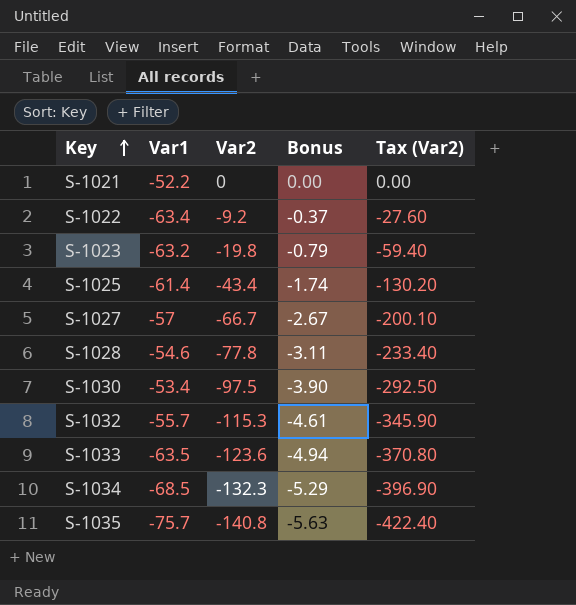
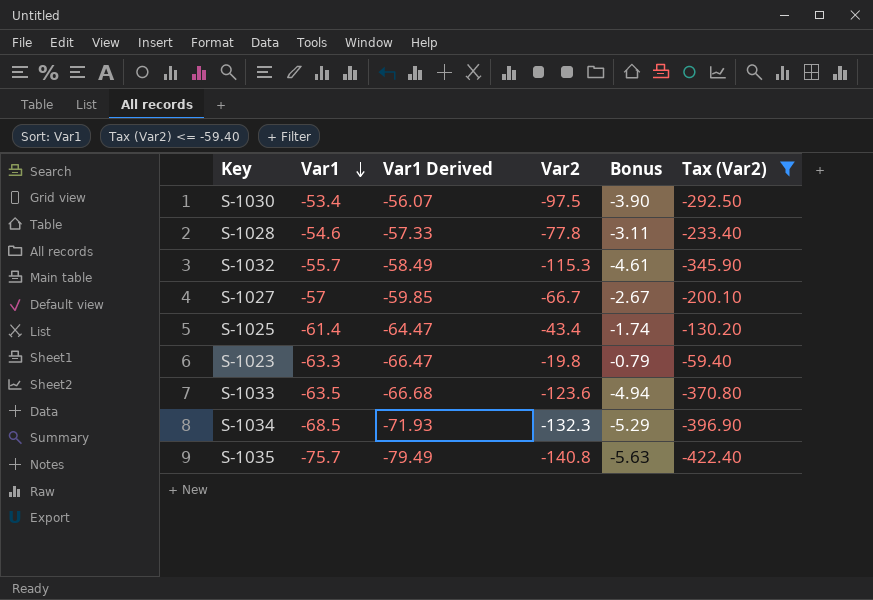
filter: none -> Tax (Var2) <= -59.40
row order: Key ascending -> Var1 descending
column Var1 Derived | formula: none -> [Var1] * 1.05
S-1023 | Var1: -63.2 -> -63.3

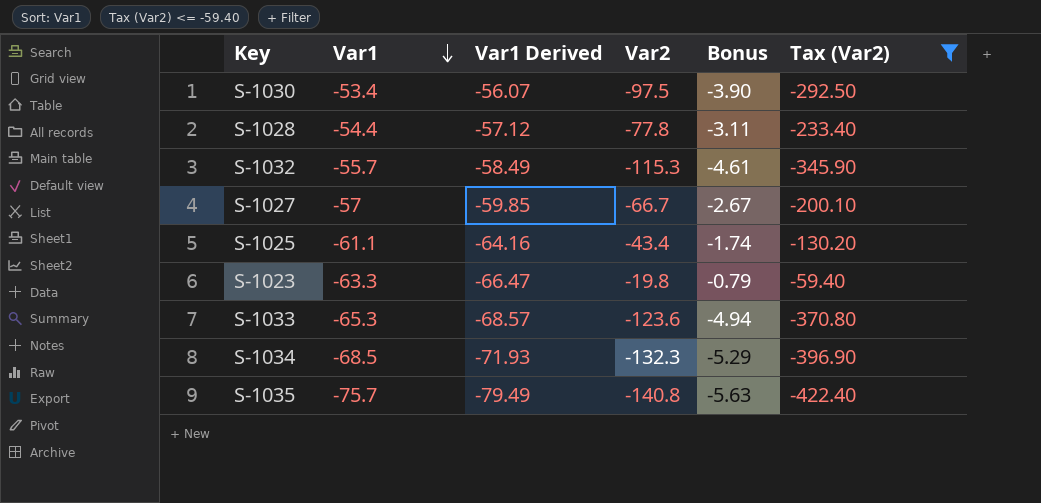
S-1028 | Var1: -54.6 -> -54.4
S-1028 | Var1 Derived: -57.33 -> -57.12
S-1025 | Var1: -61.4 -> -61.1
S-1025 | Var1 Derived: -64.47 -> -64.16
S-1033 | Var1: -63.5 -> -65.3
S-1033 | Var1 Derived: -66.68 -> -68.57

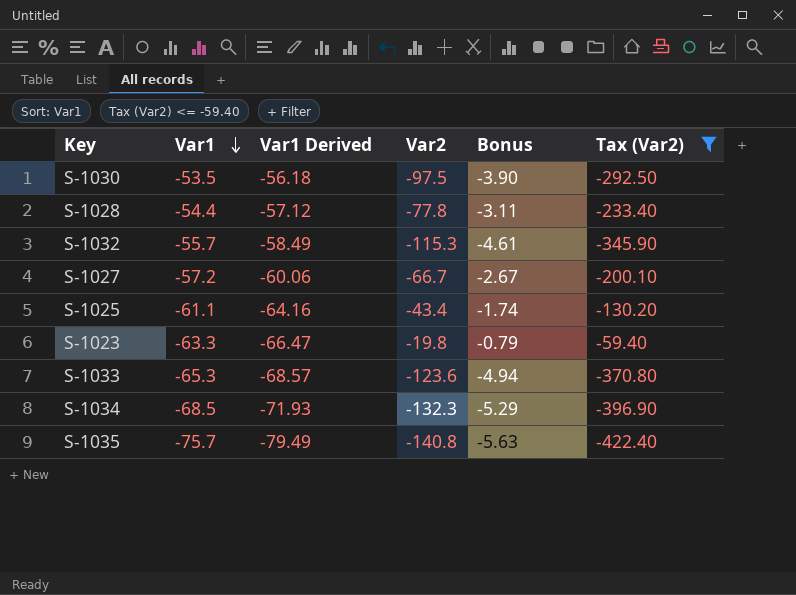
S-1030 | Var1: -53.4 -> -53.5
S-1030 | Var1 Derived: -56.07 -> -56.18
S-1027 | Var1: -57 -> -57.2
S-1027 | Var1 Derived: -59.85 -> -60.06

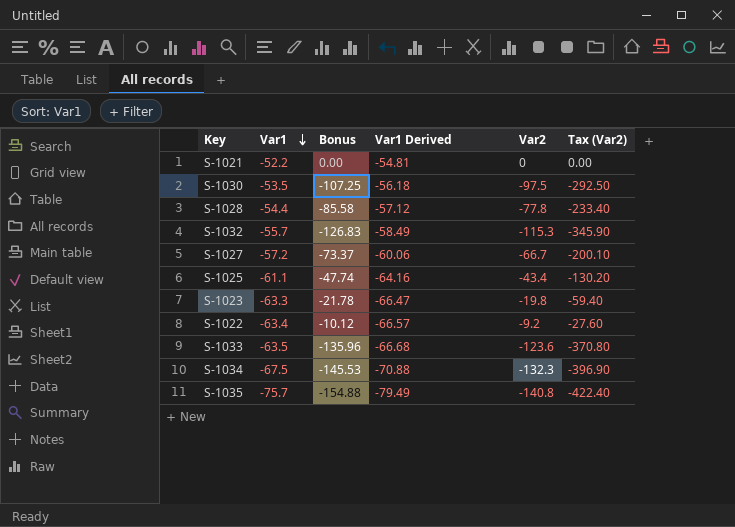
filter: Tax (Var2) <= -59.40 -> none
column Bonus | formula: [Var2] * 0.04 -> [Var2] * 1.1
column Bonus | position: 5 -> 3
S-1033 | Var1: -65.3 -> -63.5
S-1033 | Var1 Derived: -68.57 -> -66.68
S-1034 | Var1: -68.5 -> -67.5
S-1034 | Var1 Derived: -71.93 -> -70.88

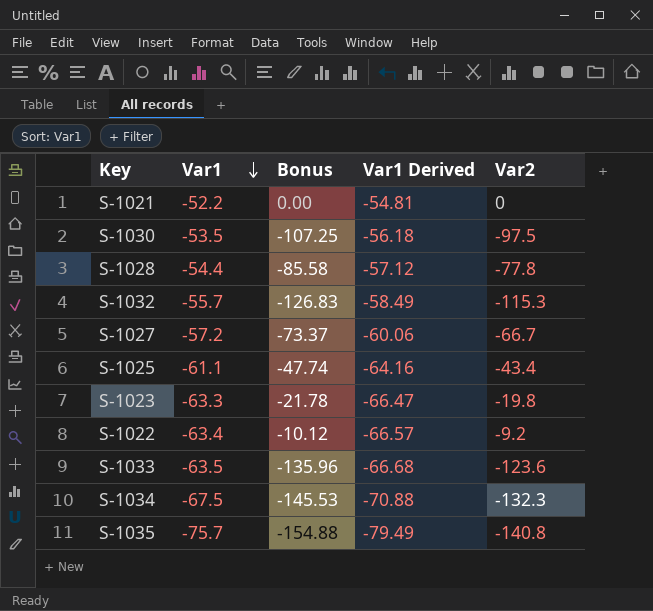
column Tax (Var2) | formula: [Var2] * 3 -> none

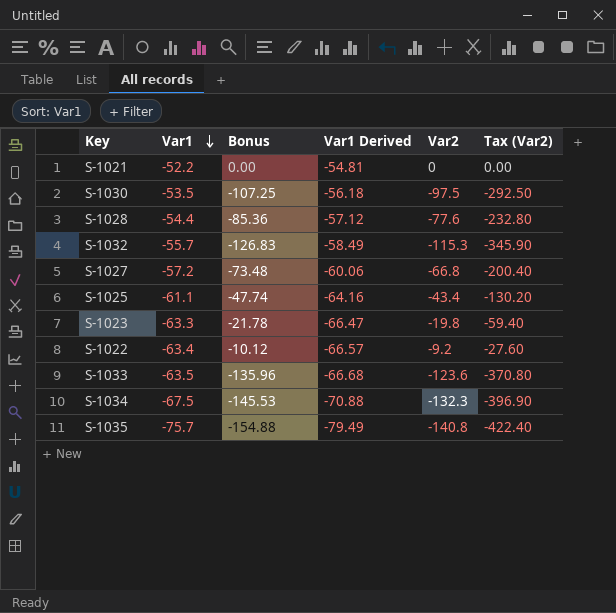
column Tax (Var2) | formula: none -> [Var2] * 3
S-1028 | Bonus: -85.58 -> -85.36
S-1028 | Var2: -77.8 -> -77.6
S-1027 | Bonus: -73.37 -> -73.48
S-1027 | Var2: -66.7 -> -66.8

